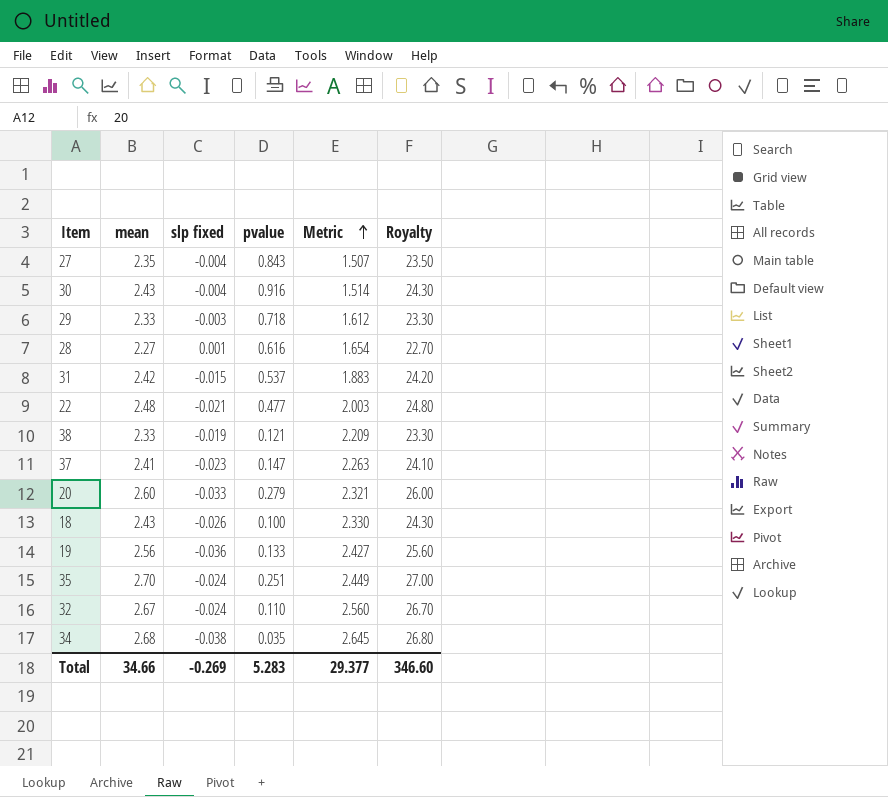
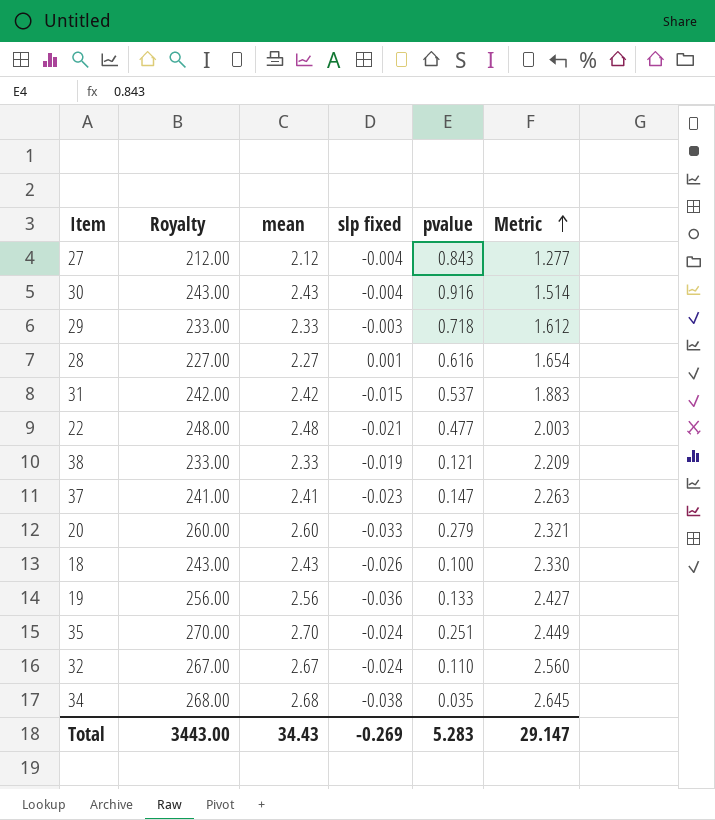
column Royalty | formula: [mean] * 10 -> [mean] * 100
column Royalty | position: 6 -> 2
27 | mean: 2.35 -> 2.12
27 | Metric: 1.507 -> 1.277
Total | Royalty: 346.60 -> 3443.00
Total | mean: 34.66 -> 34.43
Total | Metric: 29.377 -> 29.147

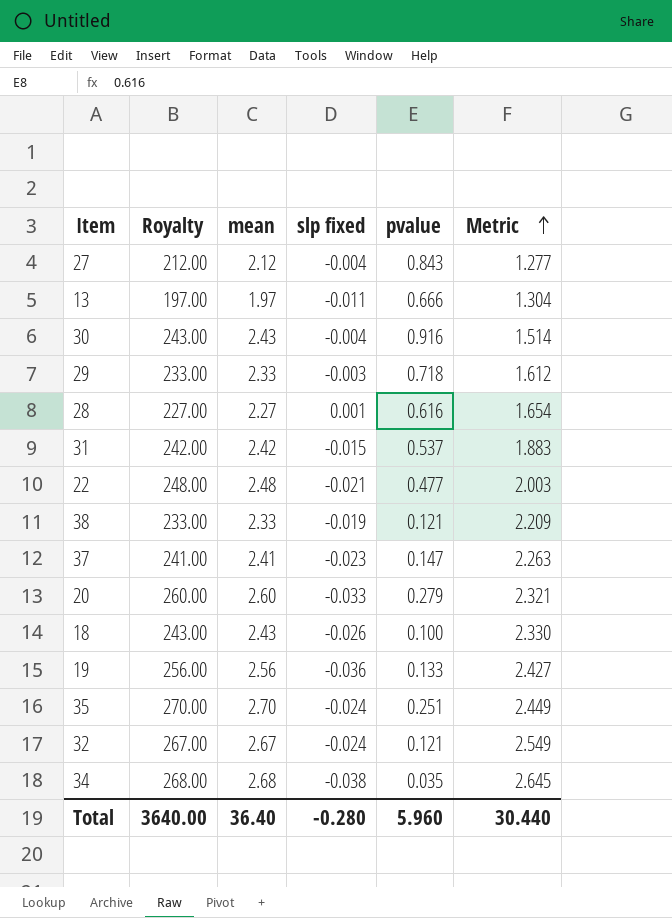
row 13: none -> 197.00 | 1.97 | -0.011 | 0.666 | 1.304
32 | pvalue: 0.110 -> 0.121
32 | Metric: 2.560 -> 2.549
Total | Royalty: 3443.00 -> 3640.00
Total | mean: 34.43 -> 36.40
Total | slp fixed: -0.269 -> -0.280
Total | pvalue: 5.283 -> 5.960
Total | Metric: 29.147 -> 30.440

